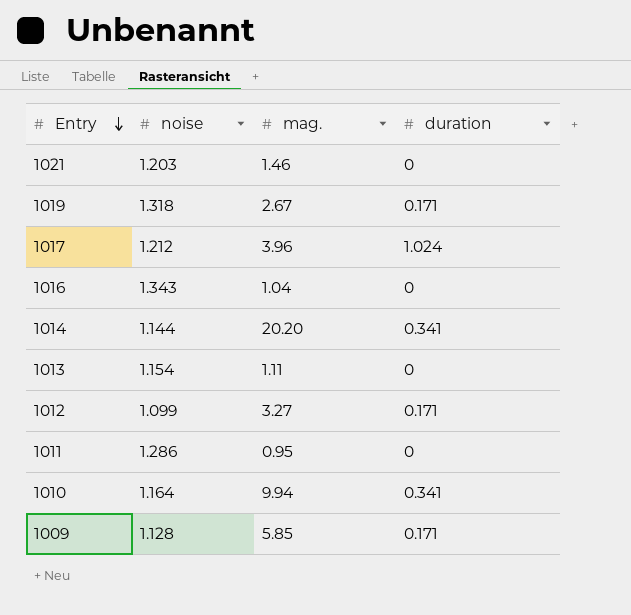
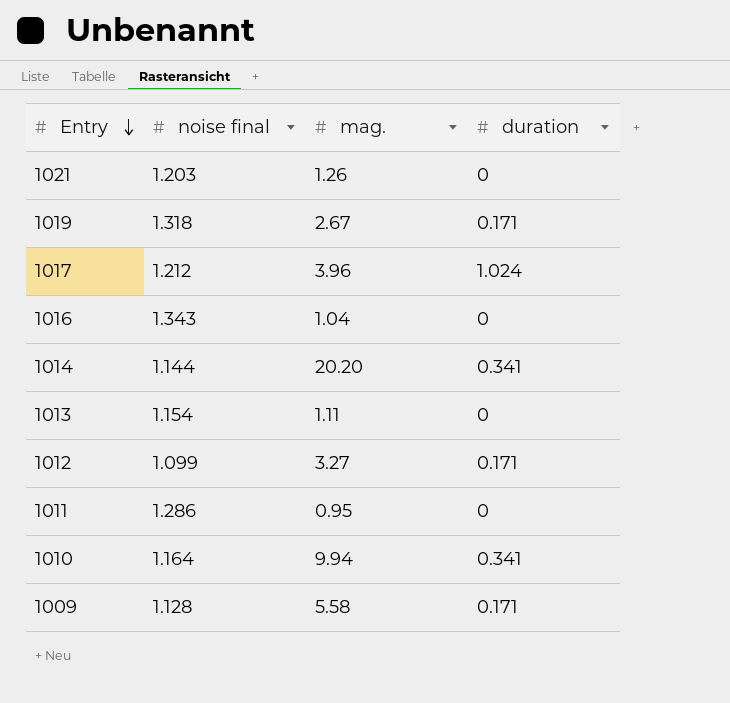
column name: noise -> noise final
1021 | mag.: 1.46 -> 1.26
1009 | mag.: 5.85 -> 5.58

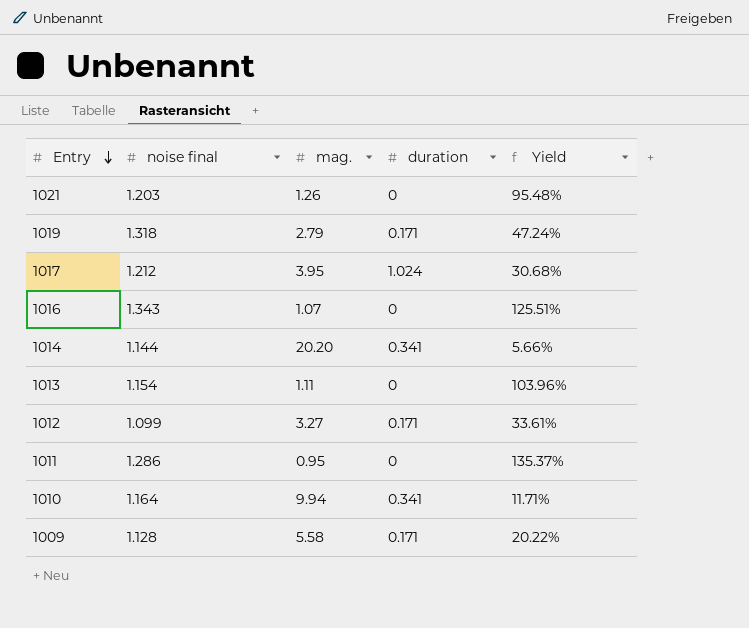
column Yield | formula: none -> [noise final] / [mag.]
1019 | mag.: 2.67 -> 2.79
1017 | mag.: 3.96 -> 3.95
1016 | mag.: 1.04 -> 1.07

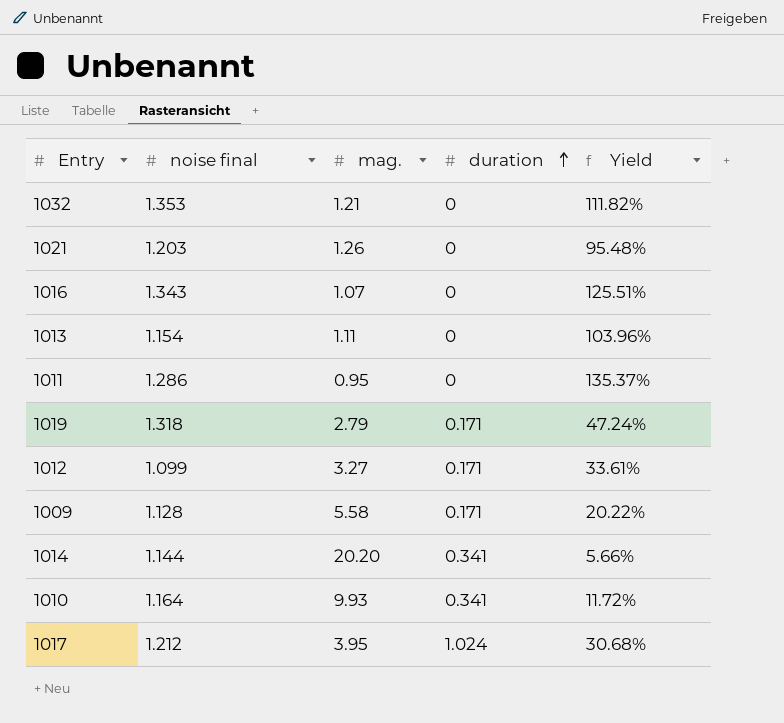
row order: Entry descending -> duration ascending
row 1032: none -> 1.353 | 1.21 | 0 | 111.82%
1010 | mag.: 9.94 -> 9.93
1010 | Yield: 11.71% -> 11.72%

